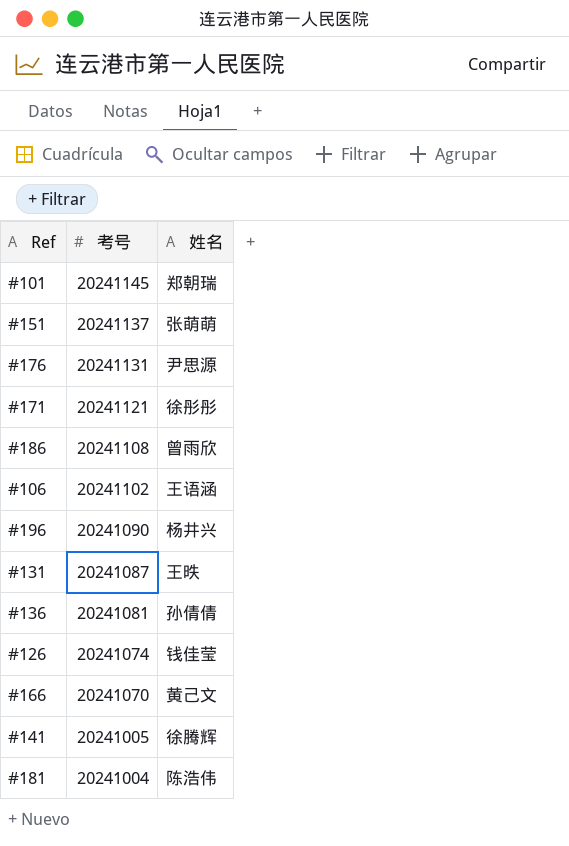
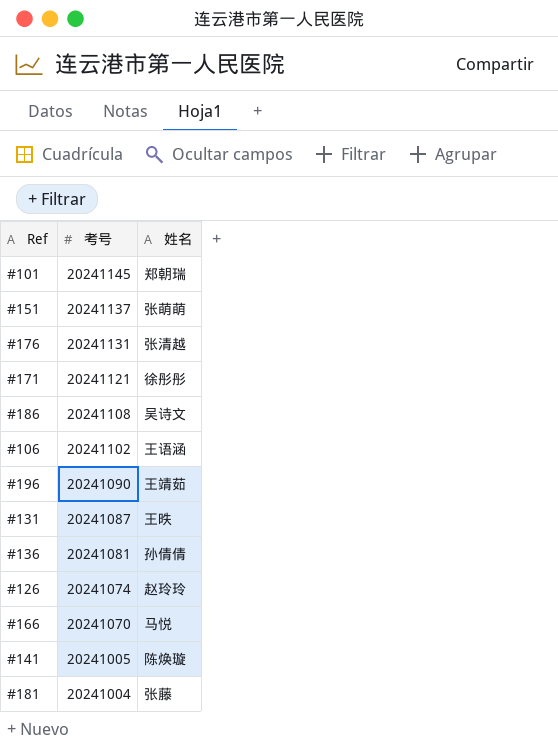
#176 | 姓名: 尹思源 -> 张清越
#186 | 姓名: 曾雨欣 -> 吴诗文
#196 | 姓名: 杨井兴 -> 王靖茹
#126 | 姓名: 钱佳莹 -> 赵玲玲
#166 | 姓名: 黄己文 -> 马悦
#141 | 姓名: 徐腾辉 -> 陈焕璇
#181 | 姓名: 陈浩伟 -> 张藤

